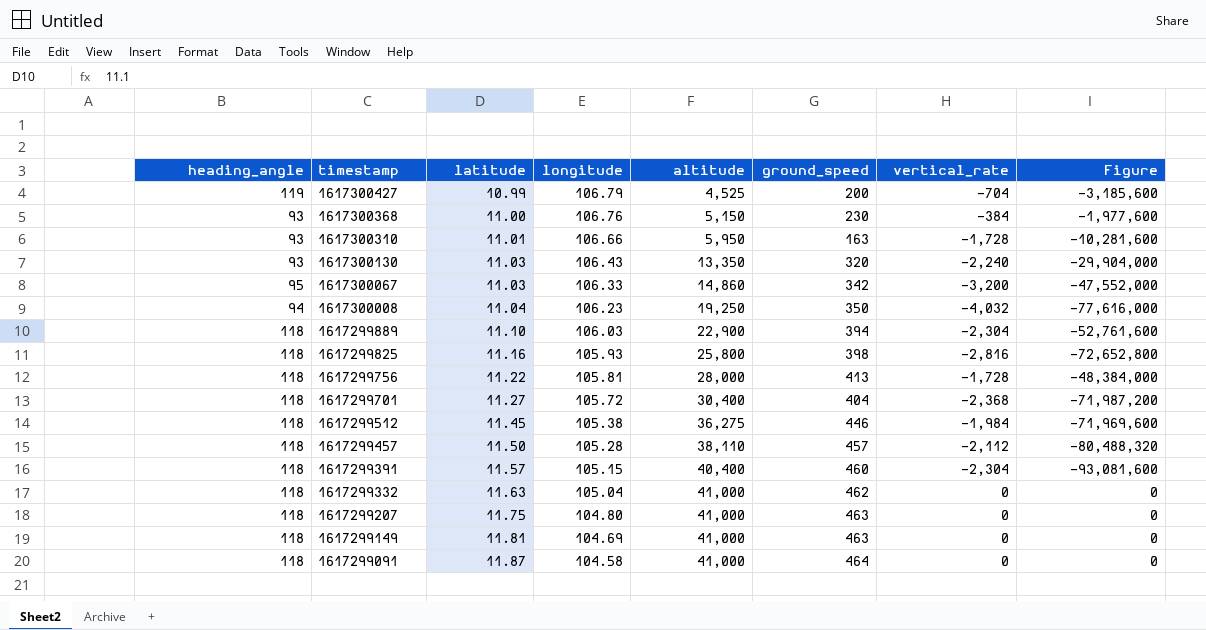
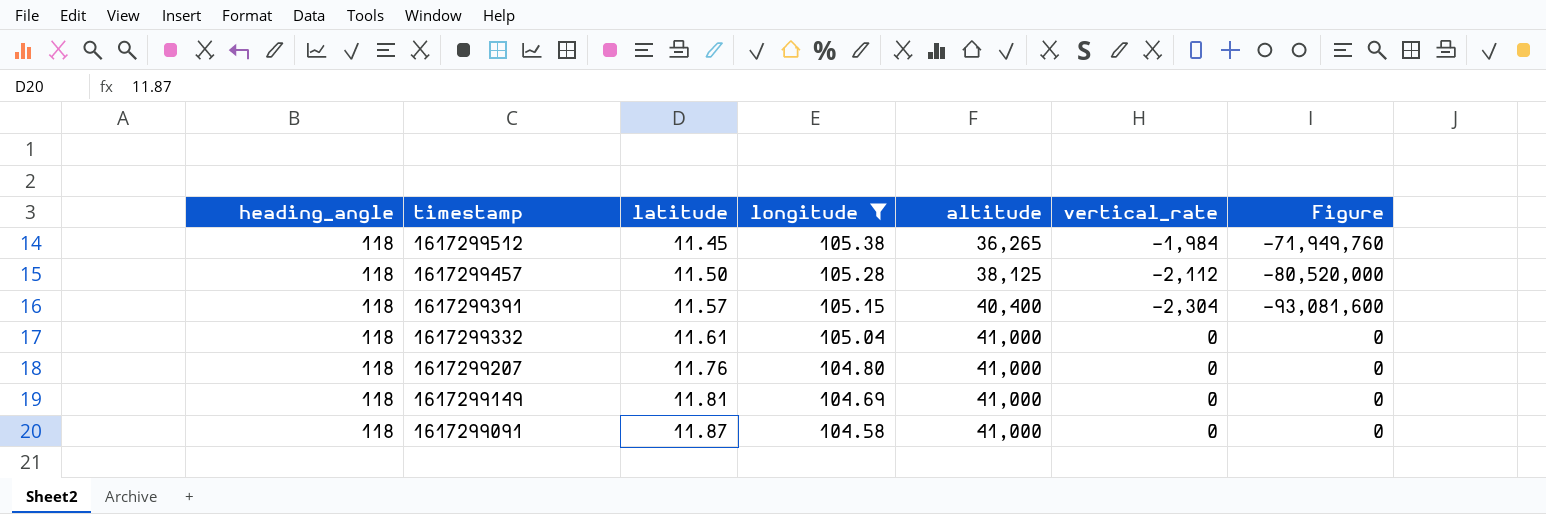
filter: none -> longitude <= 105.38
column ground_speed | position: 6 -> none
1617299512 | altitude: 36,275 -> 36,265
1617299512 | Figure: -71,969,600 -> -71,949,760
1617299457 | altitude: 38,110 -> 38,125
1617299457 | Figure: -80,488,320 -> -80,520,000
1617299332 | latitude: 11.63 -> 11.61
1617299207 | latitude: 11.75 -> 11.76

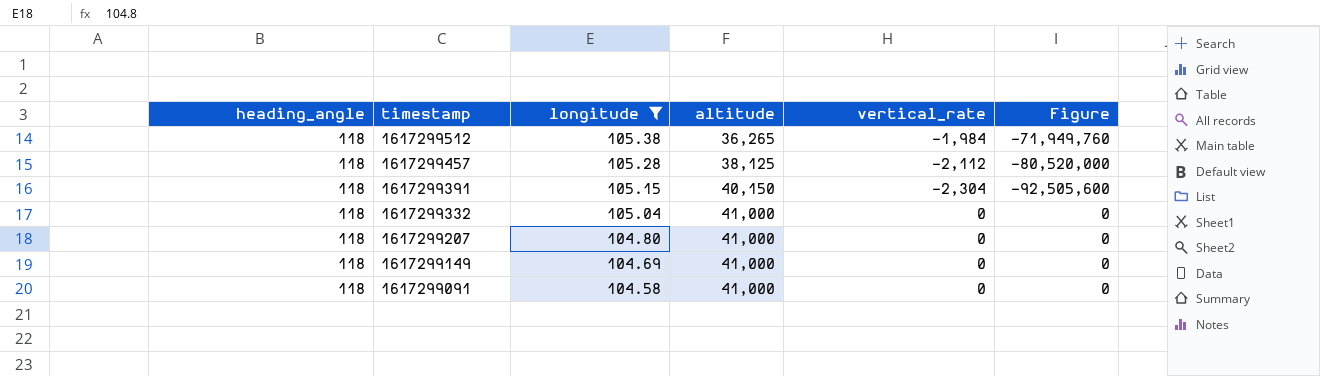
column latitude | position: 3 -> none
1617299391 | altitude: 40,400 -> 40,150
1617299391 | Figure: -93,081,600 -> -92,505,600

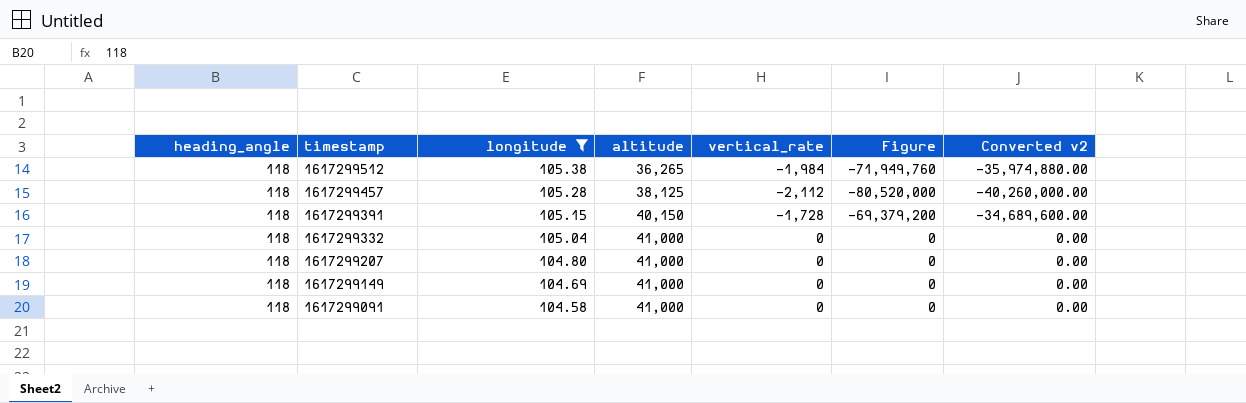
column Converted v2 | formula: none -> [Figure] * 0.5
1617299391 | vertical_rate: -2,304 -> -1,728
1617299391 | Figure: -92,505,600 -> -69,379,200

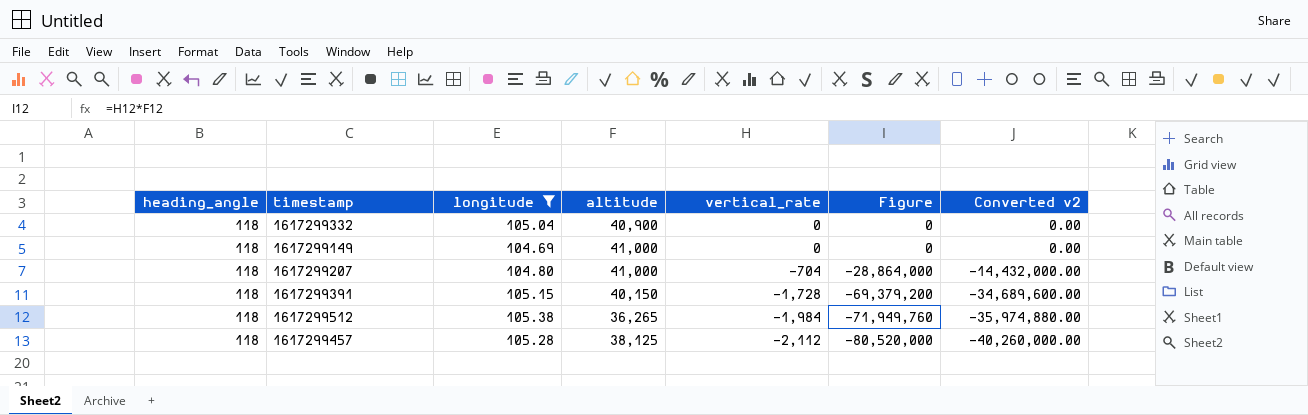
row order: timestamp descending -> vertical_rate descending
row 1617299091: 118 | 104.58 | 41,000 | 0 | 0 | 0.00 -> none
1617299332 | altitude: 41,000 -> 40,900
1617299207 | vertical_rate: 0 -> -704
1617299207 | Figure: 0 -> -28,864,000
1617299207 | Converted v2: 0.00 -> -14,432,000.00

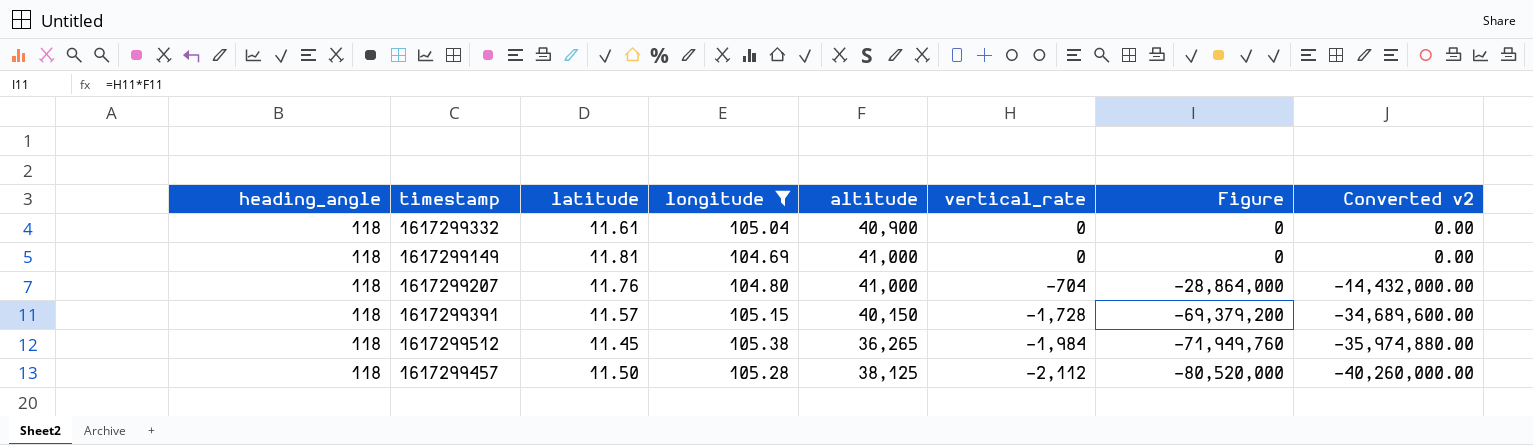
column latitude | position: none -> 3

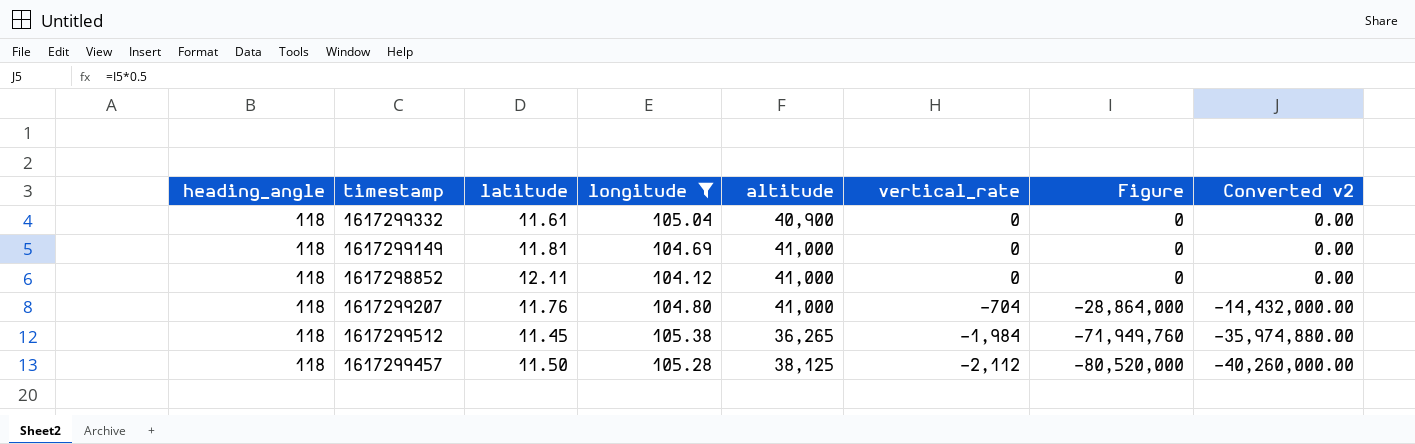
row 1617299391: 118 | 11.57 | 105.15 | 40,150 | -1,728 | -69,379,200 | -34,689,600.00 -> none
row 1617298852: none -> 118 | 12.11 | 104.12 | 41,000 | 0 | 0 | 0.00

